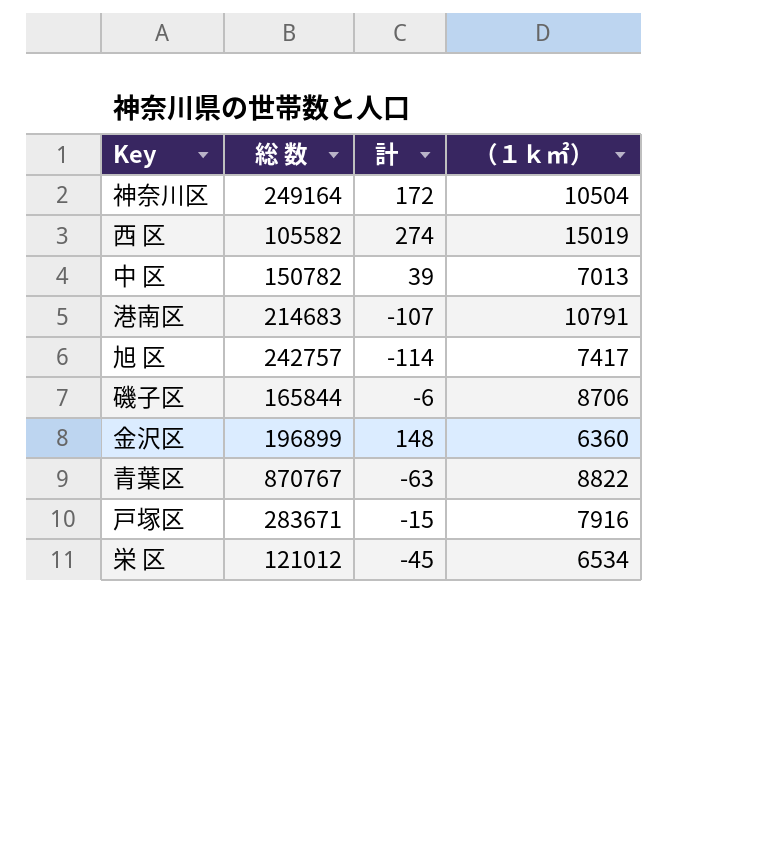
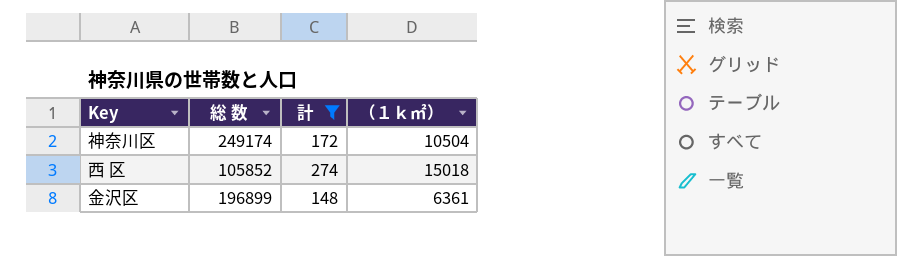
filter: none -> 計 >= 148
神奈川区 | 総 数: 249164 -> 249174
西 区 | 総 数: 105582 -> 105852
西 区 | （１ｋ㎡）: 15019 -> 15018
金沢区 | （１ｋ㎡）: 6360 -> 6361

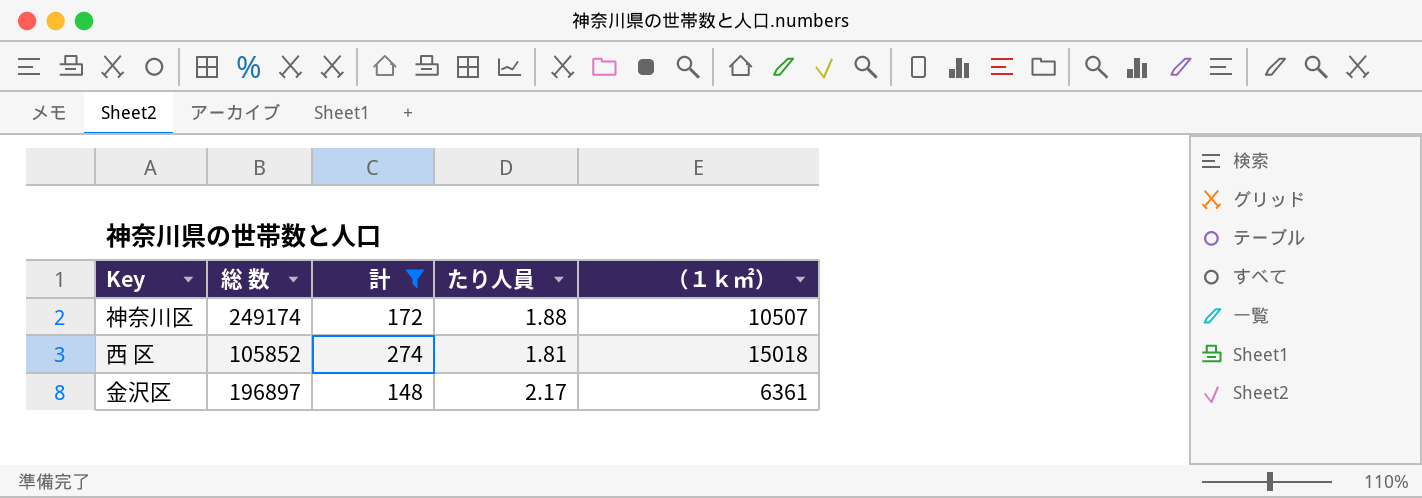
column たり人員 | position: none -> 4
神奈川区 | （１ｋ㎡）: 10504 -> 10507
金沢区 | 総 数: 196899 -> 196897

